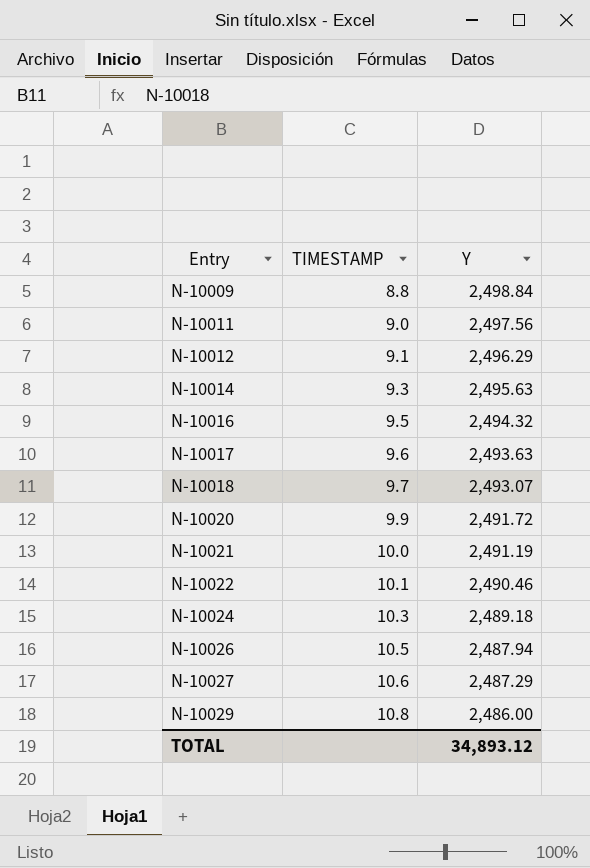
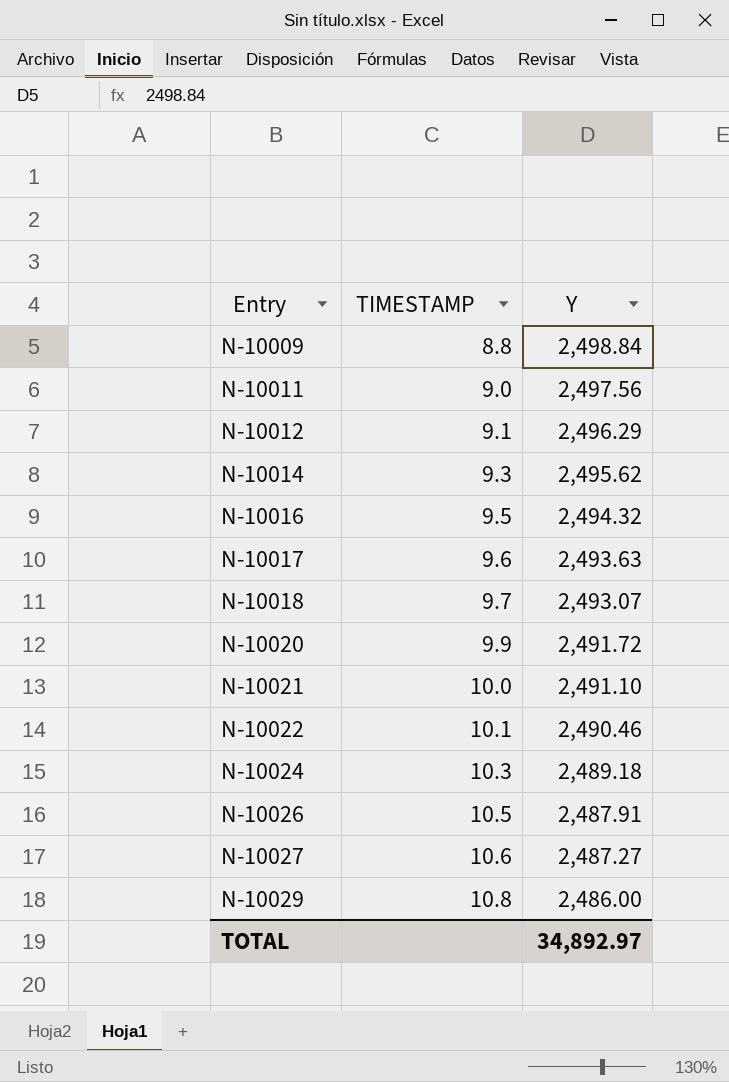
N-10014 | Y: 2,495.63 -> 2,495.62
N-10021 | Y: 2,491.19 -> 2,491.10
N-10026 | Y: 2,487.94 -> 2,487.91
N-10027 | Y: 2,487.29 -> 2,487.27
TOTAL | Y: 34,893.12 -> 34,892.97

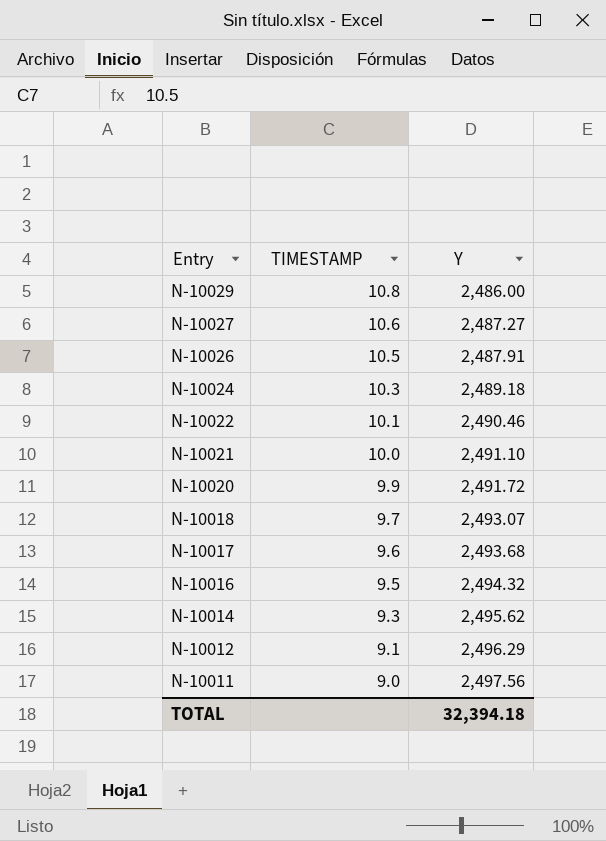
row order: Entry ascending -> Entry descending
row N-10009: 8.8 | 2,498.84 -> none
N-10017 | Y: 2,493.63 -> 2,493.68
TOTAL | Y: 34,892.97 -> 32,394.18

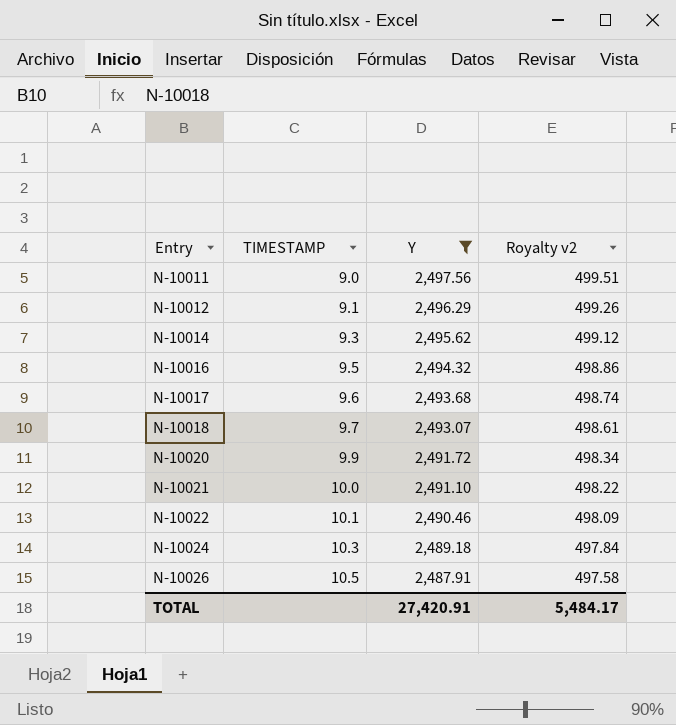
filter: none -> Y >= 2,487.91
row order: Entry descending -> Entry ascending
column Royalty v2 | formula: none -> [Y] * 0.2
TOTAL | Y: 32,394.18 -> 27,420.91

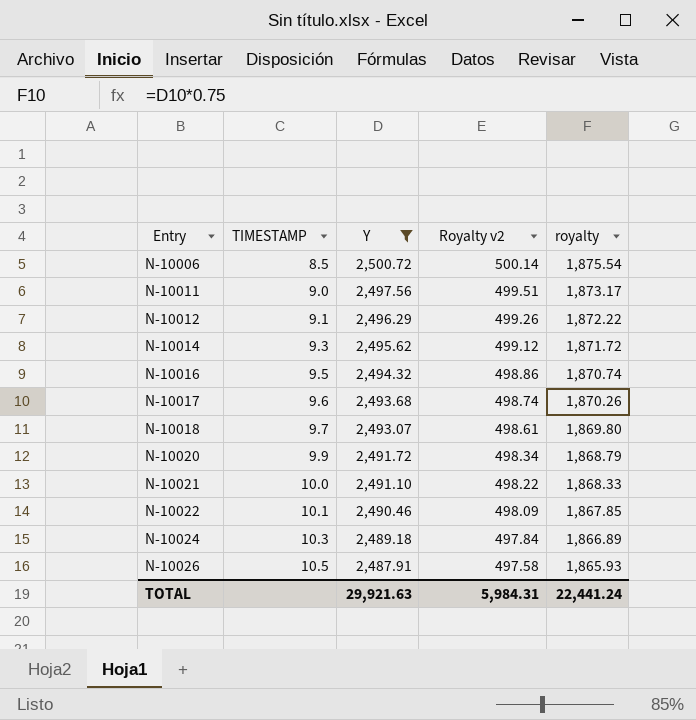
column royalty | formula: none -> [Y] * 0.75
row N-10006: none -> 8.5 | 2,500.72 | 500.14 | 1,875.54
TOTAL | Y: 27,420.91 -> 29,921.63
TOTAL | Royalty v2: 5,484.17 -> 5,984.31

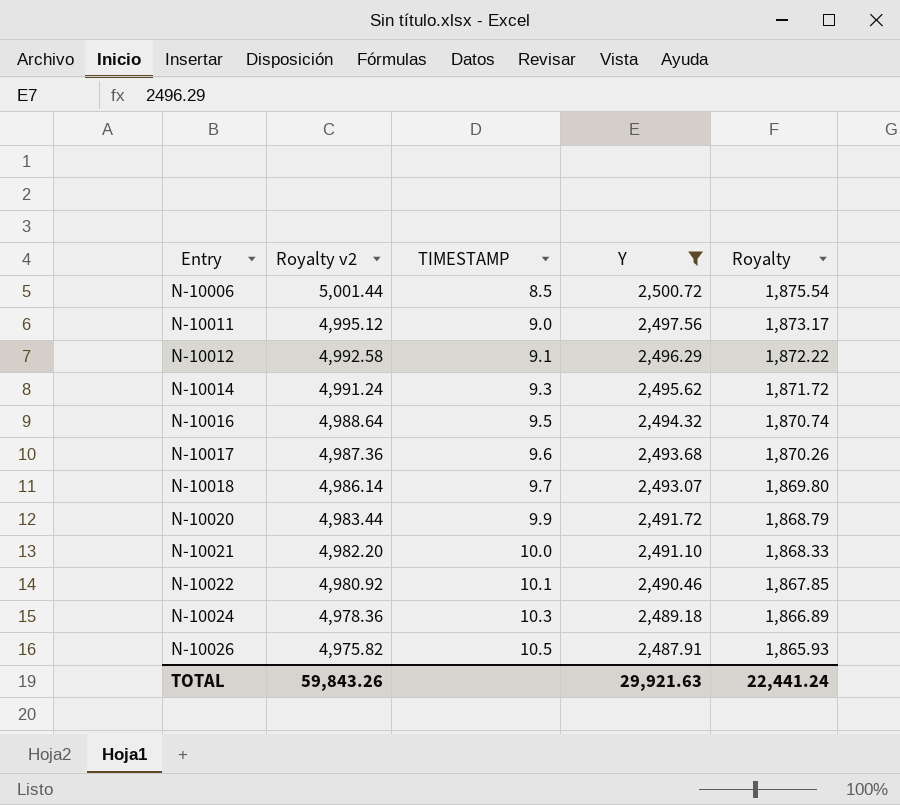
column Royalty v2 | formula: [Y] * 0.2 -> [Y] * 2
column Royalty v2 | position: 4 -> 2
column name: royalty -> Royalty
TOTAL | Royalty v2: 5,984.31 -> 59,843.26

